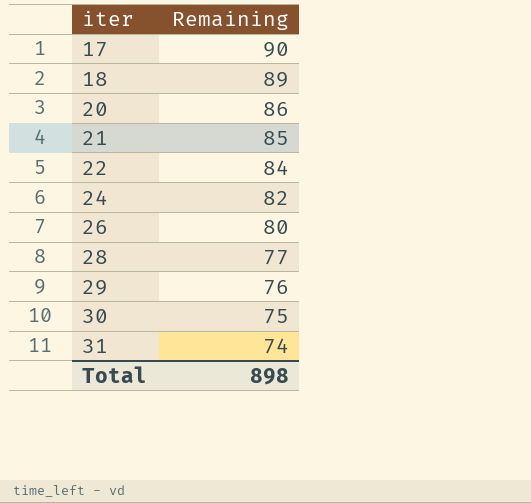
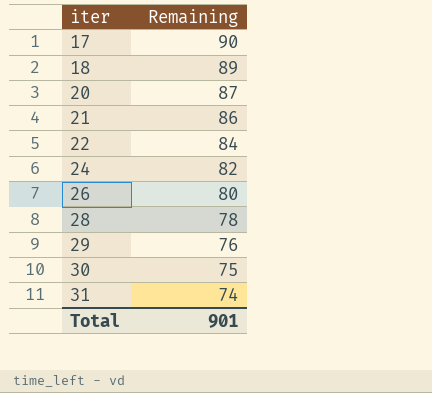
20 | Remaining: 86 -> 87
21 | Remaining: 85 -> 86
28 | Remaining: 77 -> 78
Total | Remaining: 898 -> 901

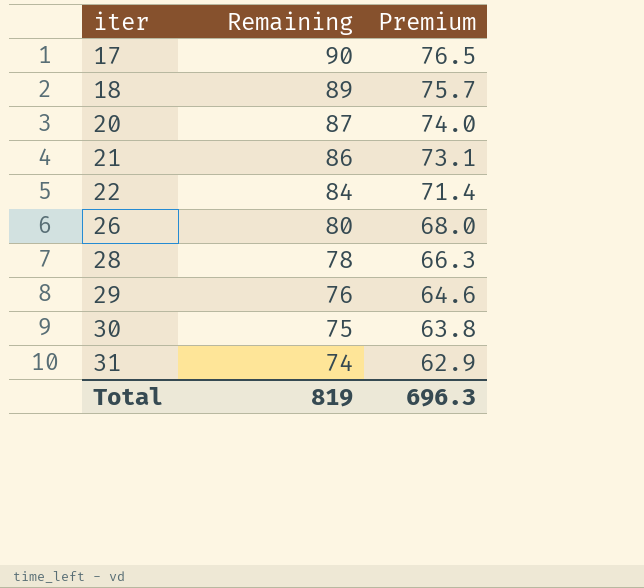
column Premium | formula: none -> [Remaining] * 0.85
row 24: 82 -> none
Total | Remaining: 901 -> 819

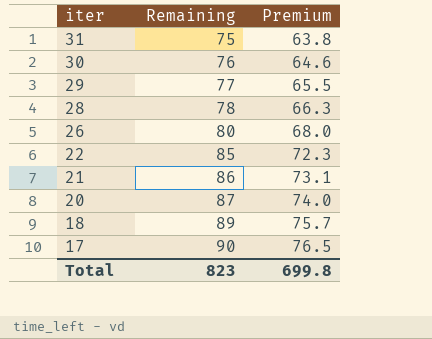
row order: iter ascending -> iter descending
31 | Remaining: 74 -> 75
31 | Premium: 62.9 -> 63.8
30 | Remaining: 75 -> 76
30 | Premium: 63.8 -> 64.6
29 | Remaining: 76 -> 77
29 | Premium: 64.6 -> 65.5
22 | Remaining: 84 -> 85
22 | Premium: 71.4 -> 72.3
Total | Remaining: 819 -> 823
Total | Premium: 696.3 -> 699.8

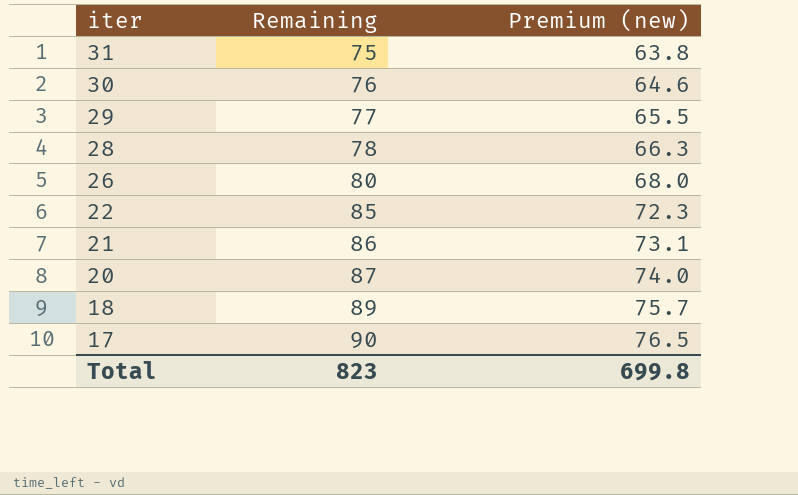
column name: Premium -> Premium (new)

